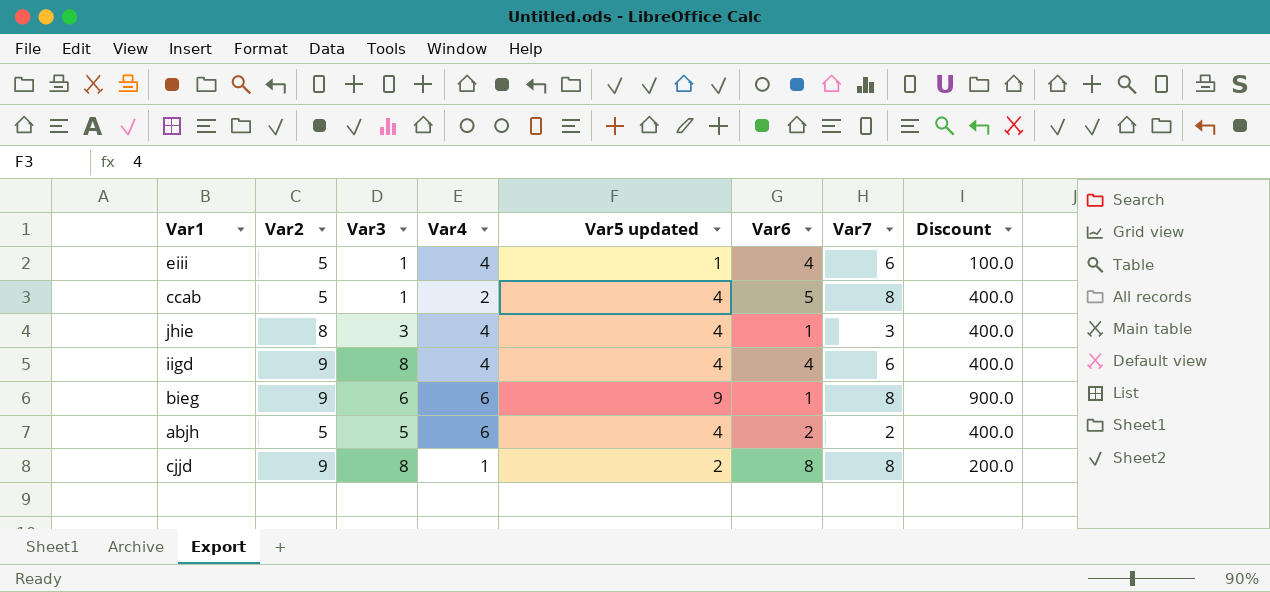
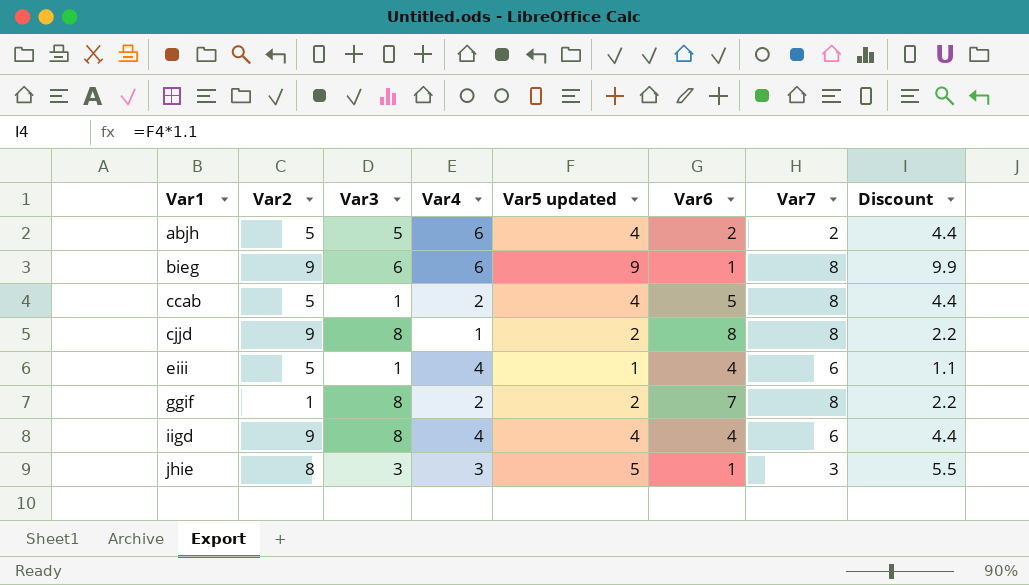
row order: none -> Var1 ascending
column Discount | formula: [Var5 updated] * 100 -> [Var5 updated] * 1.1
row ggif: none -> 1 | 8 | 2 | 2 | 7 | 8 | 2.2
jhie | Var4: 4 -> 3
jhie | Var5 updated: 4 -> 5

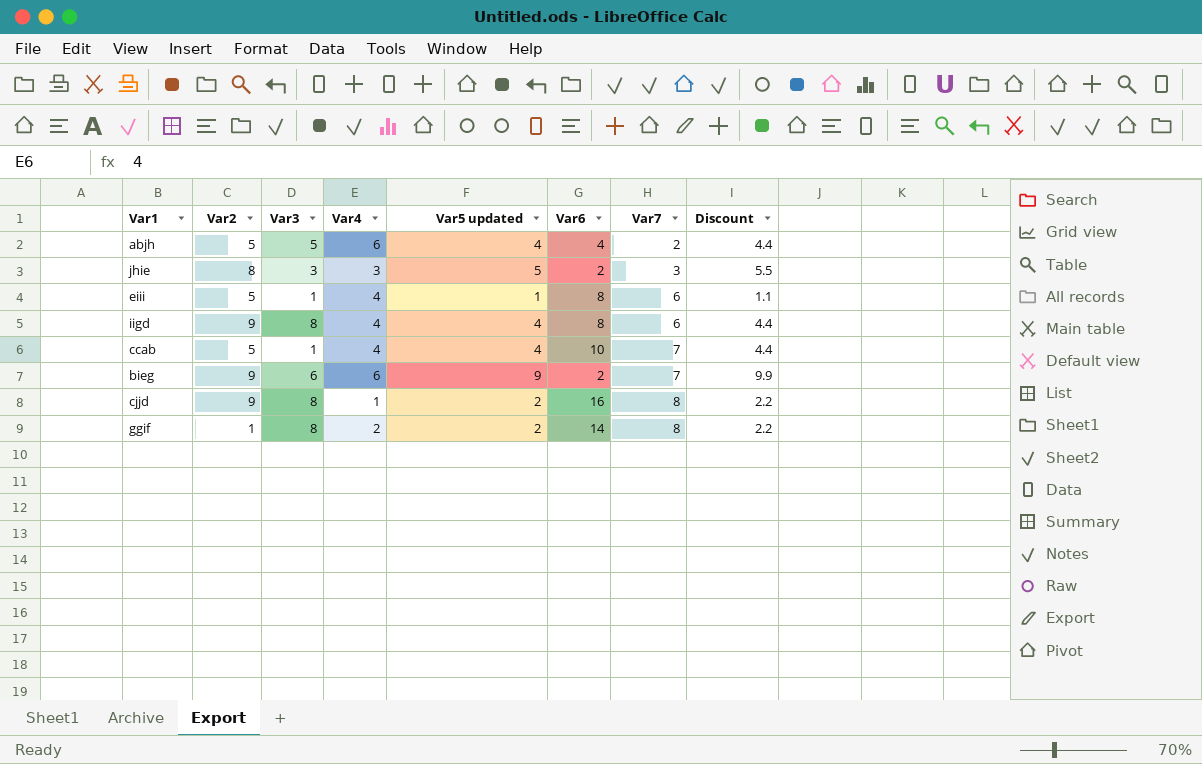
row order: Var1 ascending -> Var7 ascending
abjh | Var6: 2 -> 4
jhie | Var6: 1 -> 2
eiii | Var6: 4 -> 8
iigd | Var6: 4 -> 8
ccab | Var4: 2 -> 4
ccab | Var6: 5 -> 10
ccab | Var7: 8 -> 7
bieg | Var6: 1 -> 2
bieg | Var7: 8 -> 7
cjjd | Var6: 8 -> 16
ggif | Var6: 7 -> 14

